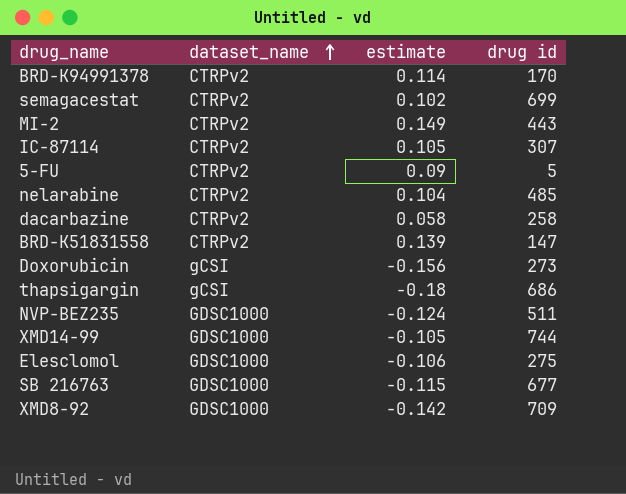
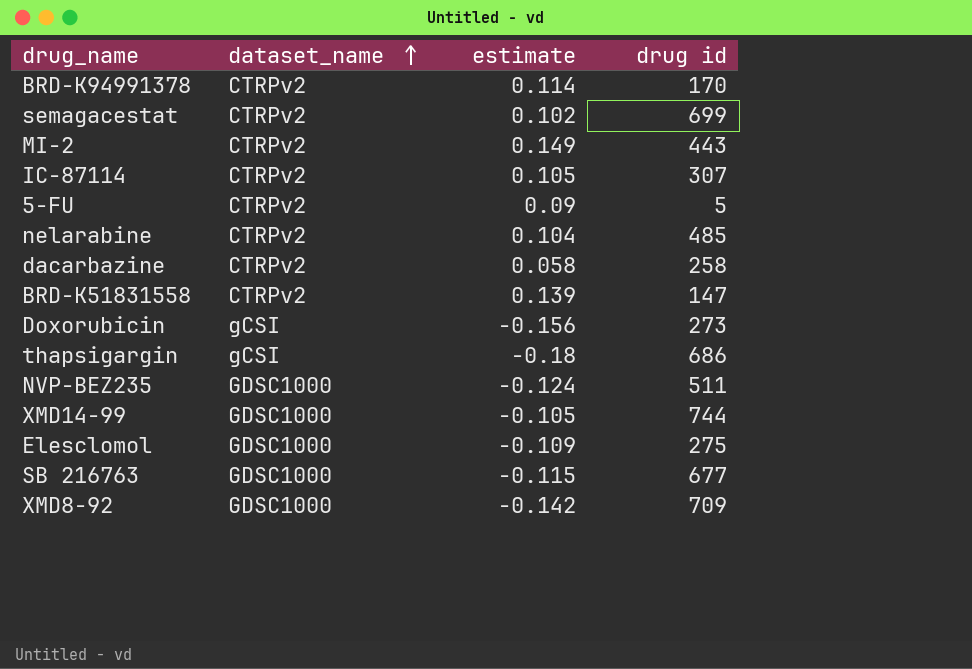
Elesclomol | estimate: -0.106 -> -0.109

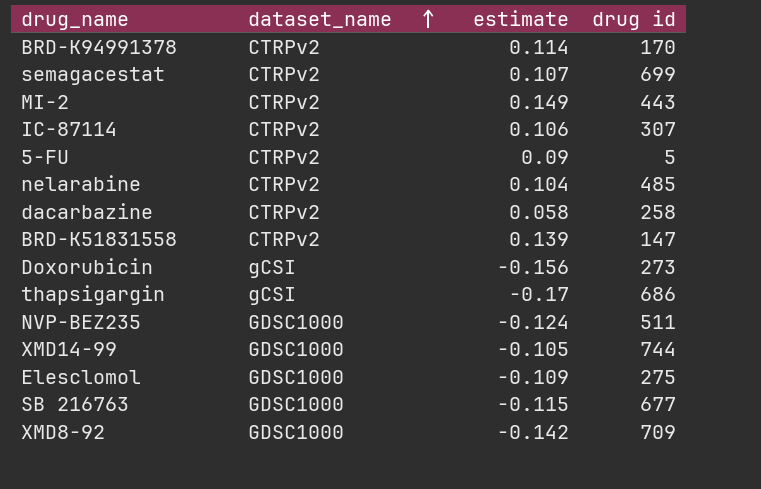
semagacestat | estimate: 0.102 -> 0.107
IC-87114 | estimate: 0.105 -> 0.106
thapsigargin | estimate: -0.18 -> -0.17

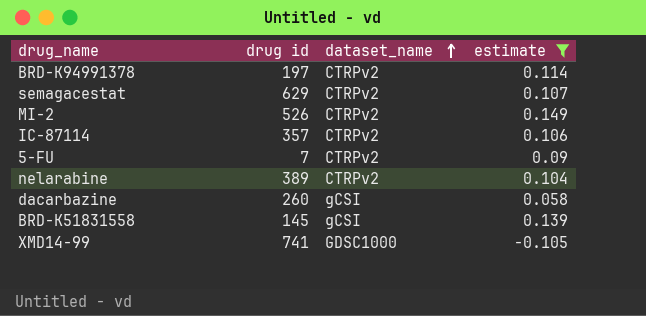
filter: none -> estimate >= -0.105
column drug id | position: 4 -> 2
BRD-K94991378 | drug id: 170 -> 197
semagacestat | drug id: 699 -> 629
MI-2 | drug id: 443 -> 526
IC-87114 | drug id: 307 -> 357
5-FU | drug id: 5 -> 7
nelarabine | drug id: 485 -> 389
dacarbazine | drug id: 258 -> 260
dacarbazine | dataset_name: CTRPv2 -> gCSI
BRD-K51831558 | drug id: 147 -> 145
BRD-K51831558 | dataset_name: CTRPv2 -> gCSI
XMD14-99 | drug id: 744 -> 741

